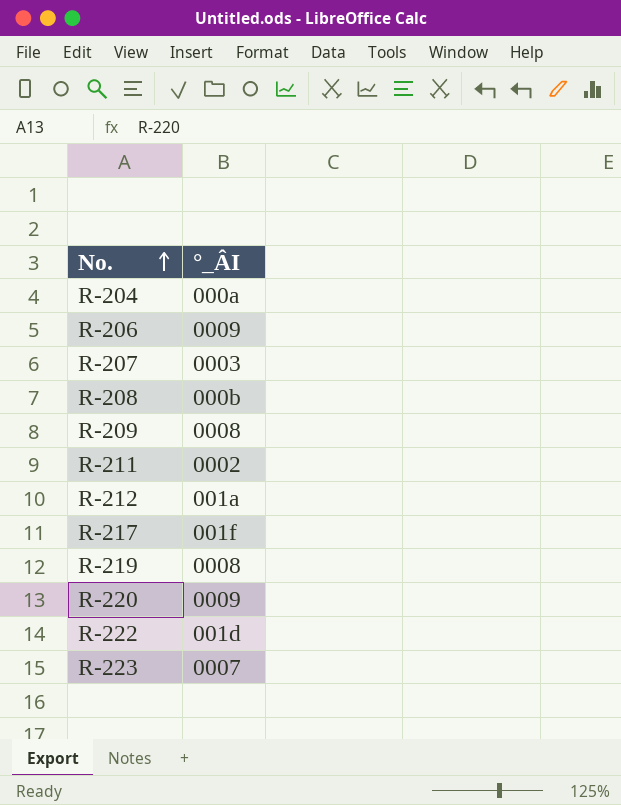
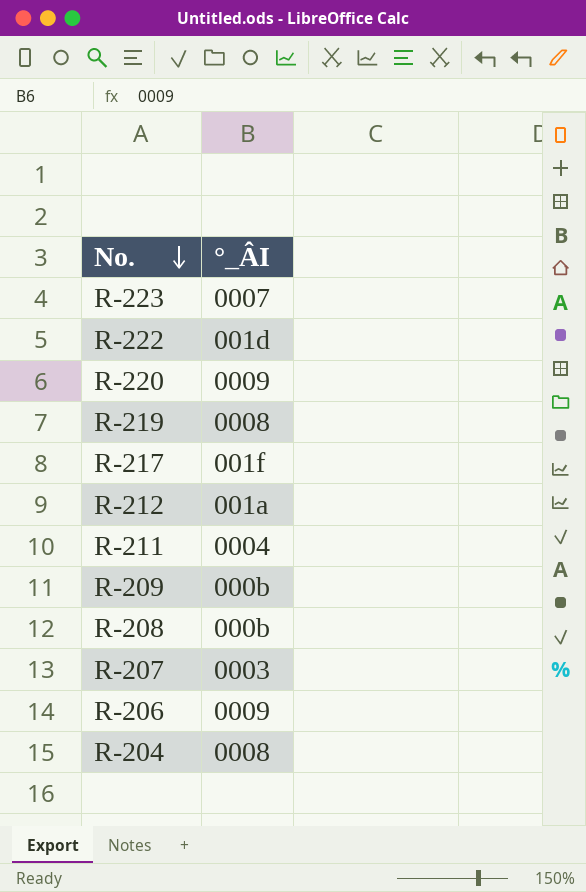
row order: No. ascending -> No. descending
R-211 | °_ÂI: 0002 -> 0004
R-209 | °_ÂI: 0008 -> 000b
R-204 | °_ÂI: 000a -> 0008

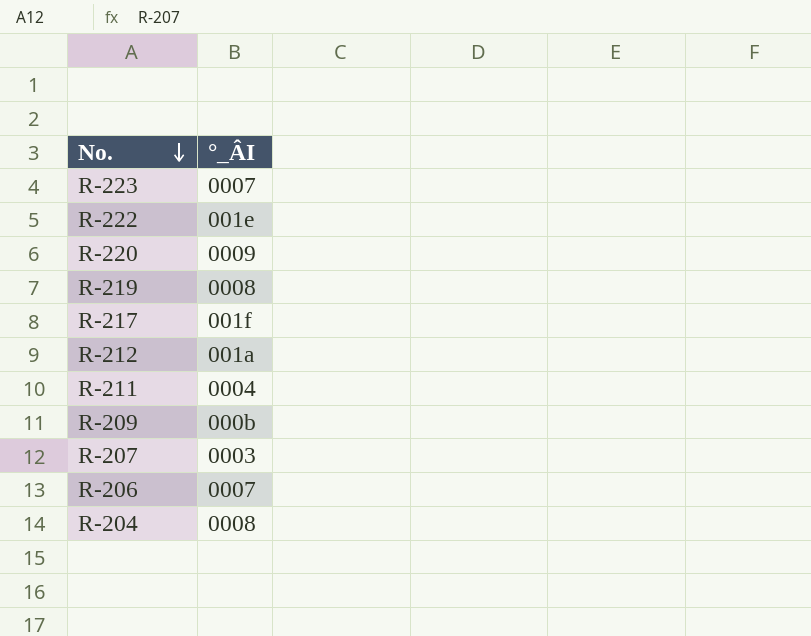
row R-208: 000b -> none
R-222 | °_ÂI: 001d -> 001e
R-206 | °_ÂI: 0009 -> 0007

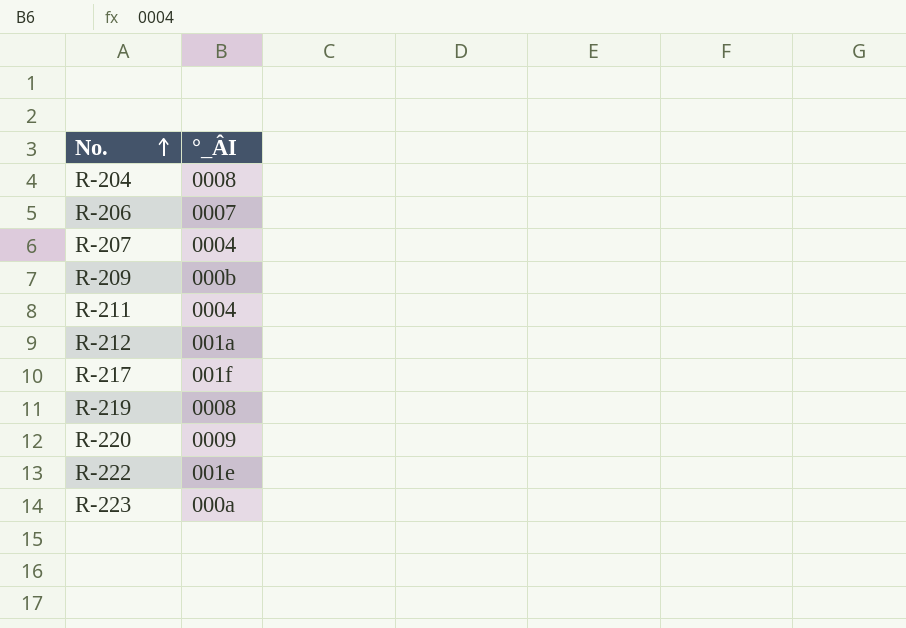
row order: No. descending -> No. ascending
R-207 | °_ÂI: 0003 -> 0004
R-223 | °_ÂI: 0007 -> 000a

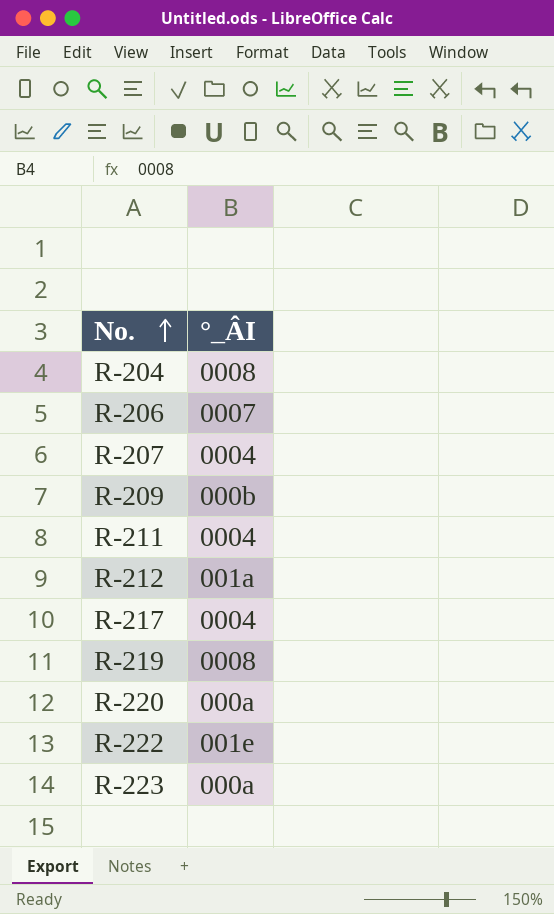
R-217 | °_ÂI: 001f -> 0004
R-220 | °_ÂI: 0009 -> 000a

